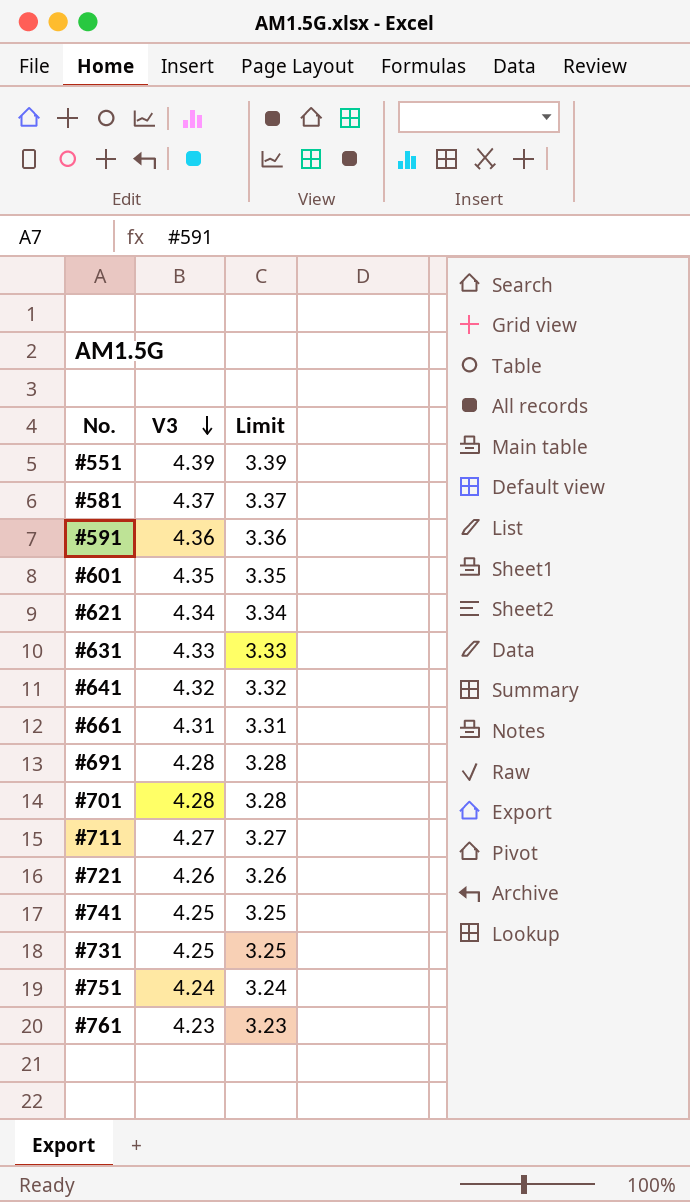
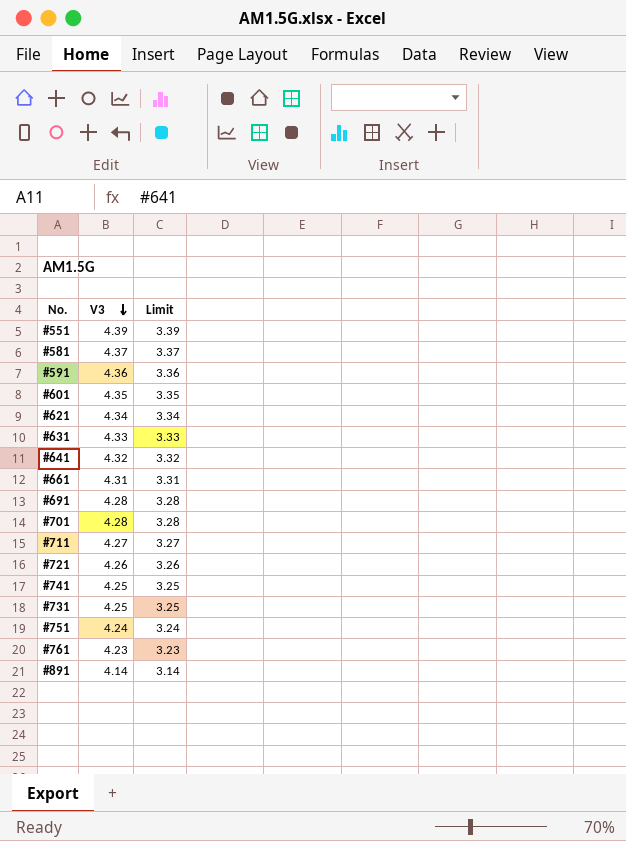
row #891: none -> 4.14 | 3.14

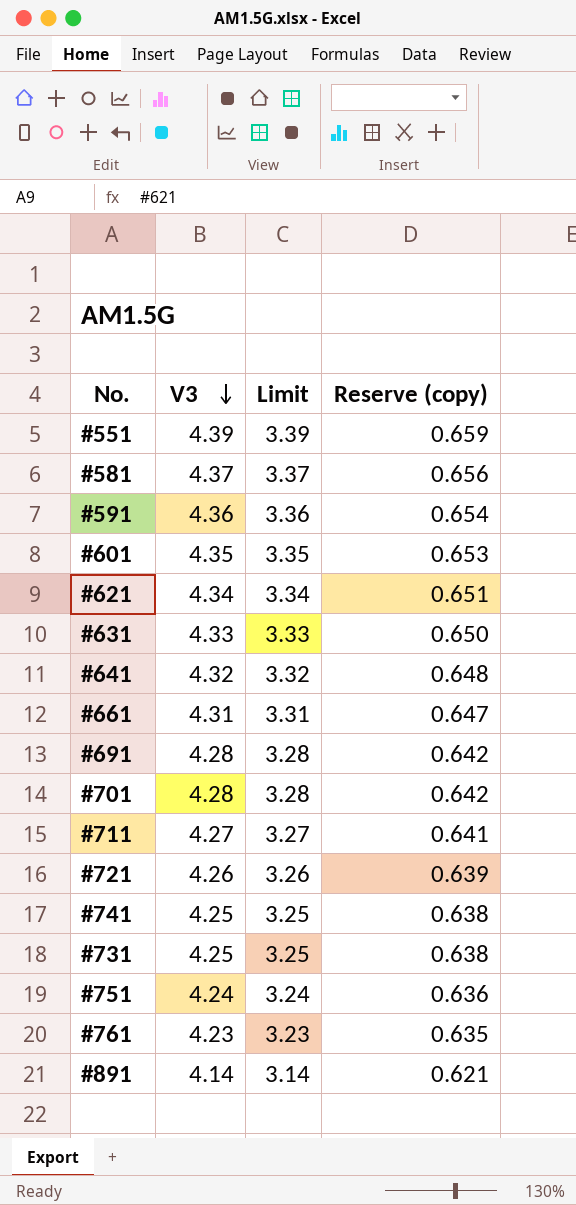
column Reserve (copy) | formula: none -> [V3] * 0.15

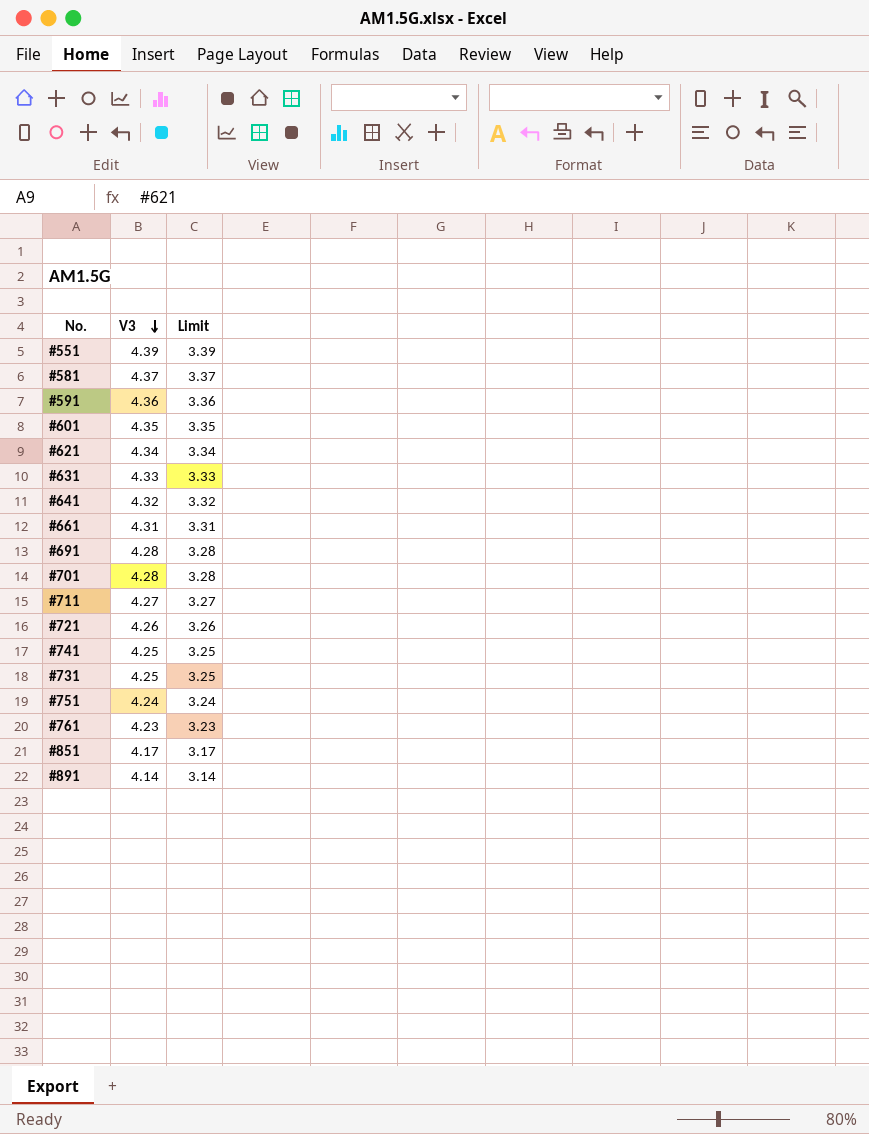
column Reserve (copy) | formula: [V3] * 0.15 -> none
row #851: none -> 4.17 | 3.17

